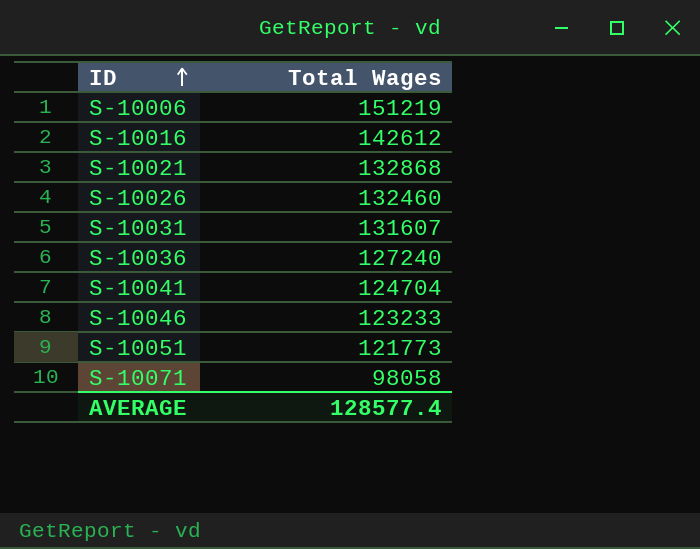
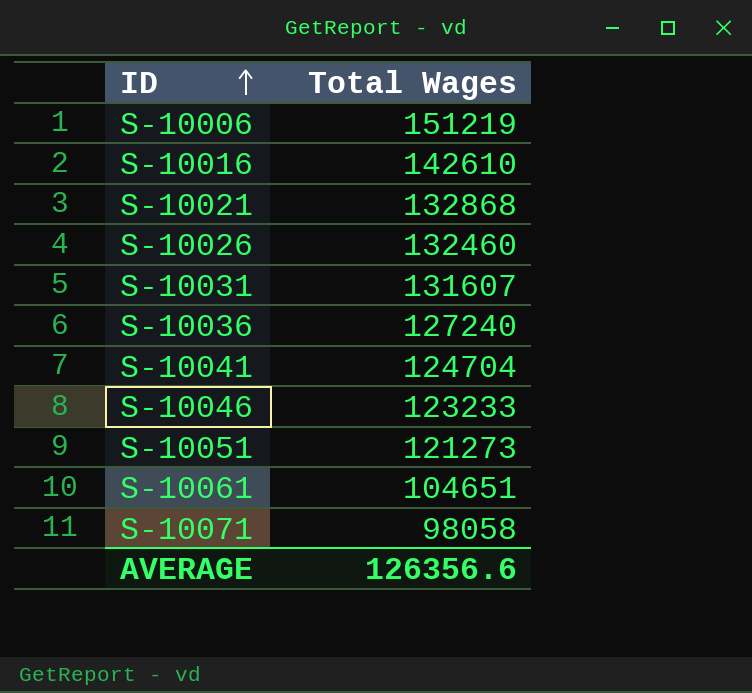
S-10016 | Total Wages: 142612 -> 142610
S-10051 | Total Wages: 121773 -> 121273
row S-10061: none -> 104651
AVERAGE | Total Wages: 128577.4 -> 126356.6

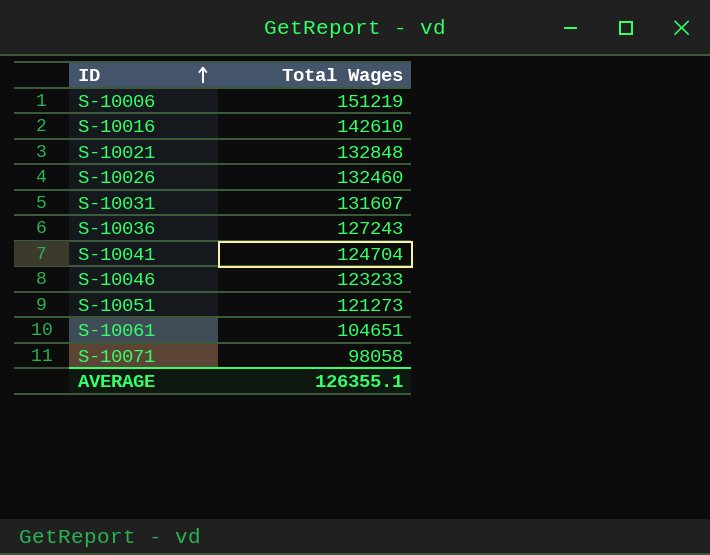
S-10021 | Total Wages: 132868 -> 132848
S-10036 | Total Wages: 127240 -> 127243
AVERAGE | Total Wages: 126356.6 -> 126355.1

